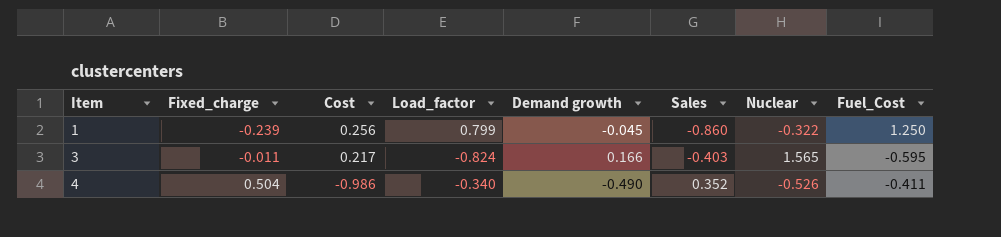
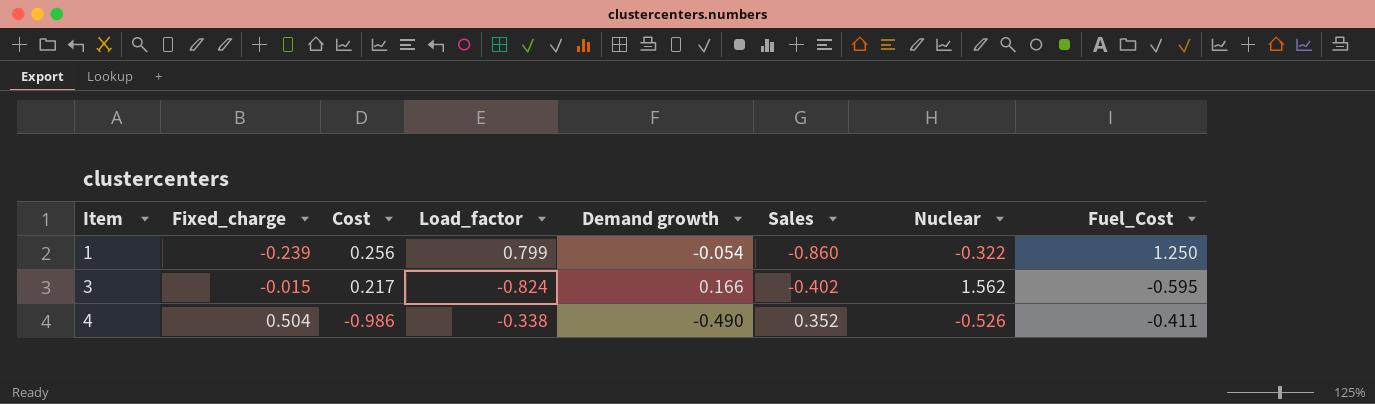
1 | Demand growth: -0.045 -> -0.054
3 | Fixed_charge: -0.011 -> -0.015
3 | Sales: -0.403 -> -0.402
3 | Nuclear: 1.565 -> 1.562
4 | Load_factor: -0.340 -> -0.338

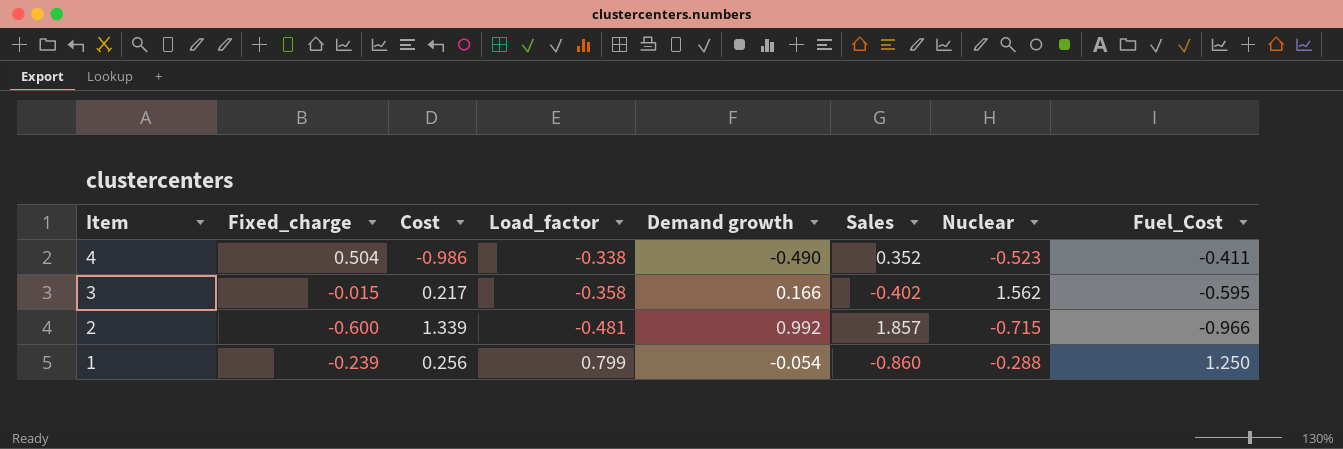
row order: Item ascending -> Item descending
4 | Nuclear: -0.526 -> -0.523
3 | Load_factor: -0.824 -> -0.358
row 2: none -> -0.600 | 1.339 | -0.481 | 0.992 | 1.857 | -0.715 | -0.966
1 | Nuclear: -0.322 -> -0.288

